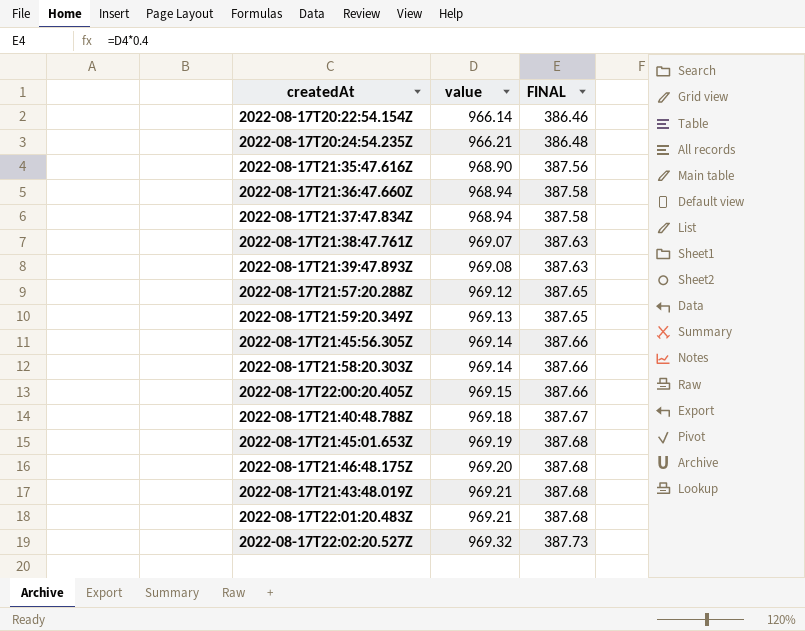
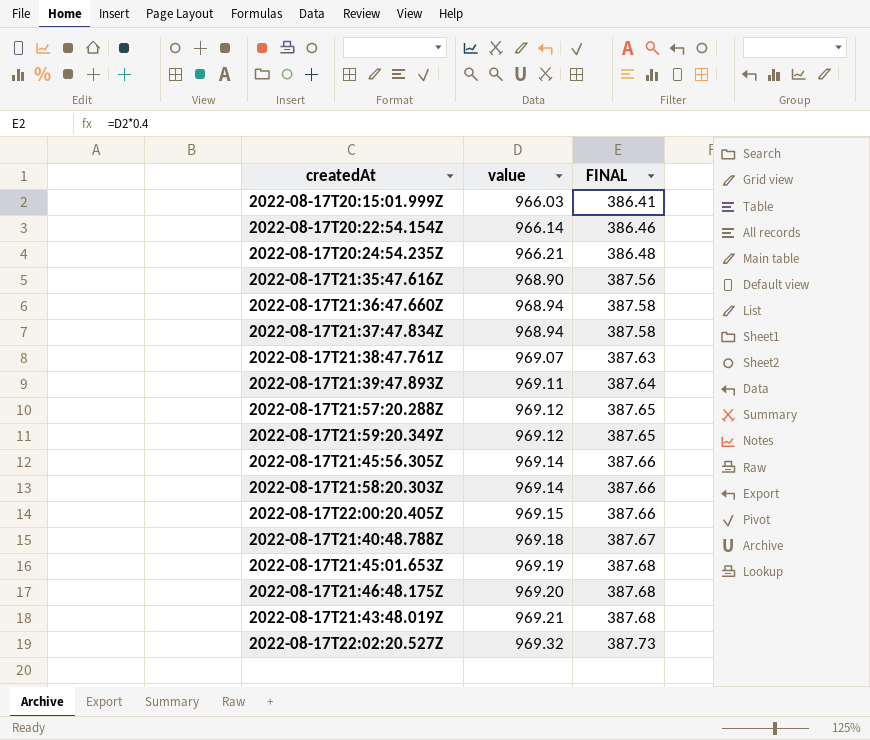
row 2022-08-17T22:01:20.483Z: 969.21 | 387.68 -> none
row 2022-08-17T20:15:01.999Z: none -> 966.03 | 386.41
2022-08-17T21:39:47.893Z | value: 969.08 -> 969.11
2022-08-17T21:39:47.893Z | FINAL: 387.63 -> 387.64
2022-08-17T21:59:20.349Z | value: 969.13 -> 969.12

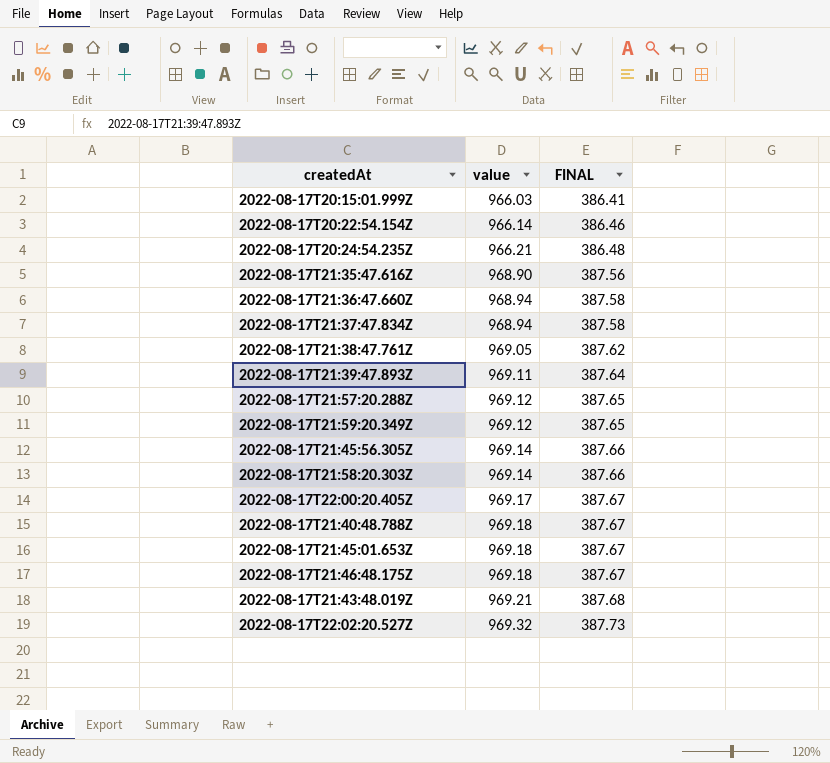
2022-08-17T21:38:47.761Z | value: 969.07 -> 969.05
2022-08-17T21:38:47.761Z | FINAL: 387.63 -> 387.62
2022-08-17T22:00:20.405Z | value: 969.15 -> 969.17
2022-08-17T22:00:20.405Z | FINAL: 387.66 -> 387.67
2022-08-17T21:45:01.653Z | value: 969.19 -> 969.18
2022-08-17T21:45:01.653Z | FINAL: 387.68 -> 387.67
2022-08-17T21:46:48.175Z | value: 969.20 -> 969.18
2022-08-17T21:46:48.175Z | FINAL: 387.68 -> 387.67

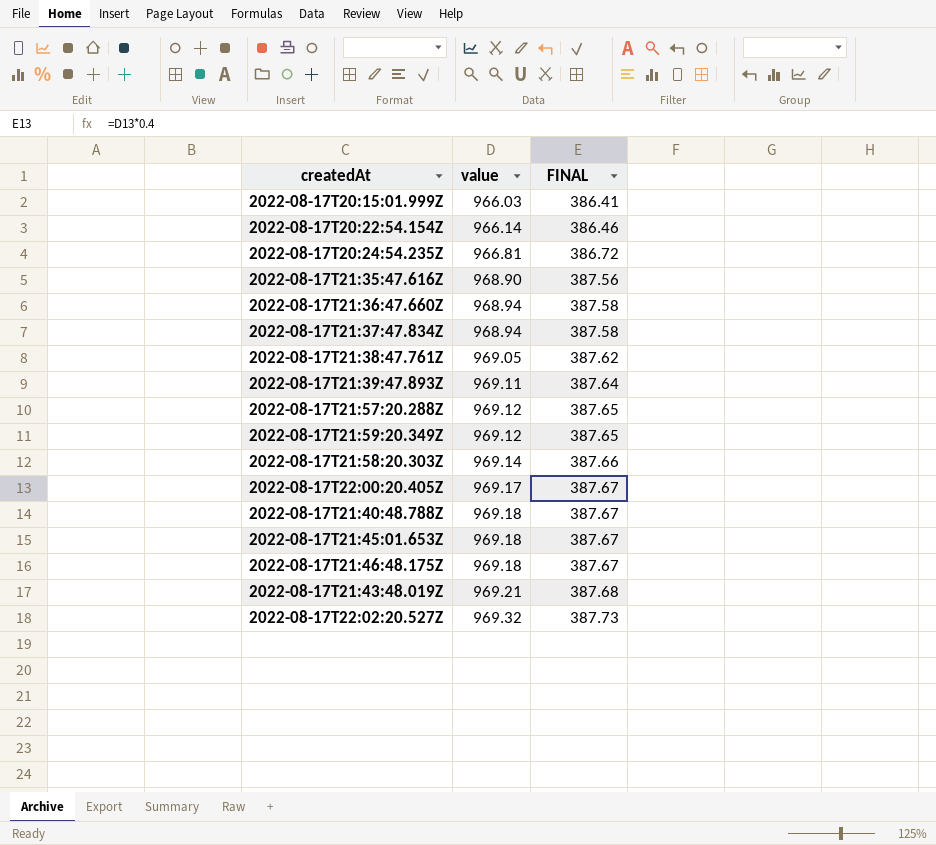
row 2022-08-17T21:45:56.305Z: 969.14 | 387.66 -> none
2022-08-17T20:24:54.235Z | value: 966.21 -> 966.81
2022-08-17T20:24:54.235Z | FINAL: 386.48 -> 386.72

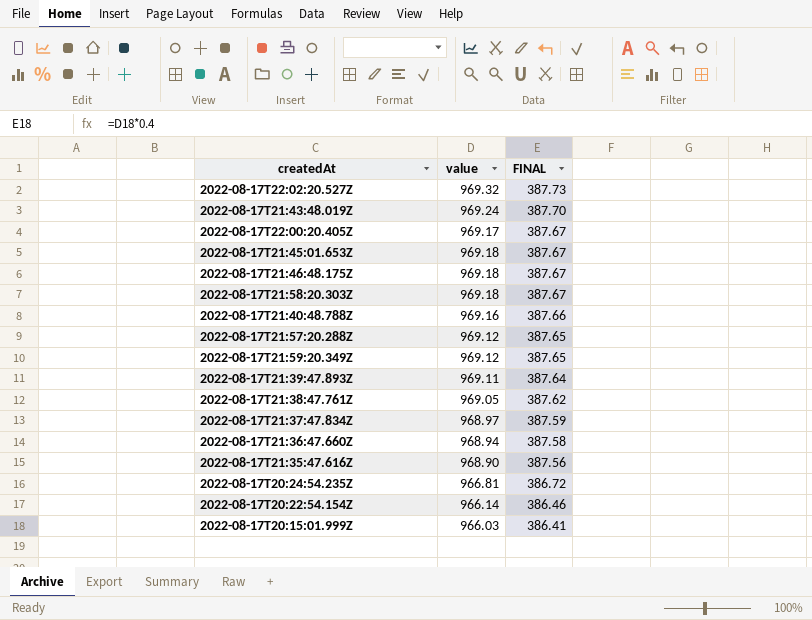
row order: value ascending -> FINAL descending
2022-08-17T21:43:48.019Z | value: 969.21 -> 969.24
2022-08-17T21:43:48.019Z | FINAL: 387.68 -> 387.70
2022-08-17T21:58:20.303Z | value: 969.14 -> 969.18
2022-08-17T21:58:20.303Z | FINAL: 387.66 -> 387.67
2022-08-17T21:40:48.788Z | value: 969.18 -> 969.16
2022-08-17T21:40:48.788Z | FINAL: 387.67 -> 387.66
2022-08-17T21:37:47.834Z | value: 968.94 -> 968.97
2022-08-17T21:37:47.834Z | FINAL: 387.58 -> 387.59

